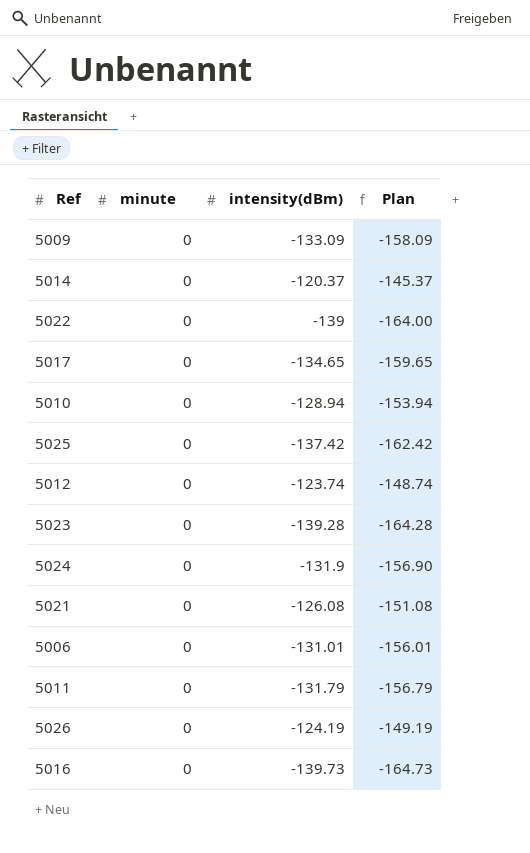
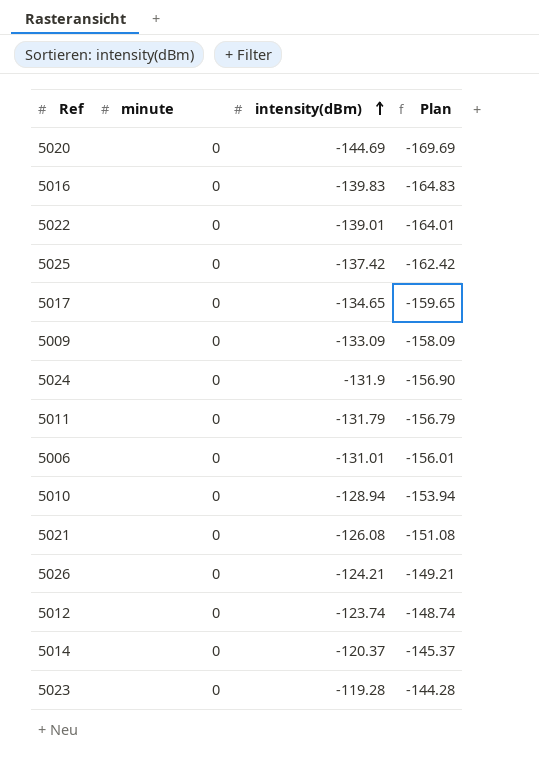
row order: none -> intensity(dBm) ascending
row 5020: none -> 0 | -144.69 | -169.69
5016 | intensity(dBm): -139.73 -> -139.83
5016 | Plan: -164.73 -> -164.83
5022 | intensity(dBm): -139 -> -139.01
5022 | Plan: -164.00 -> -164.01
5026 | intensity(dBm): -124.19 -> -124.21
5026 | Plan: -149.19 -> -149.21
5023 | intensity(dBm): -139.28 -> -119.28
5023 | Plan: -164.28 -> -144.28

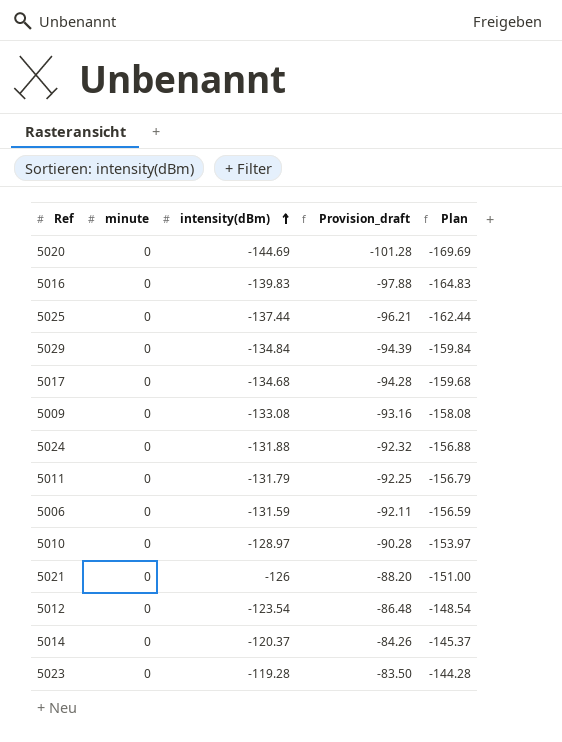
column Provision_draft | formula: none -> [intensity(dBm)] * 0.7
row 5022: 0 | -139.01 | -164.01 -> none
row 5026: 0 | -124.21 | -149.21 -> none
5025 | intensity(dBm): -137.42 -> -137.44
5025 | Plan: -162.42 -> -162.44
row 5029: none -> 0 | -134.84 | -94.39 | -159.84
5017 | intensity(dBm): -134.65 -> -134.68
5017 | Plan: -159.65 -> -159.68
5009 | intensity(dBm): -133.09 -> -133.08
5009 | Plan: -158.09 -> -158.08
5024 | intensity(dBm): -131.9 -> -131.88
5024 | Plan: -156.90 -> -156.88
5006 | intensity(dBm): -131.01 -> -131.59
5006 | Plan: -156.01 -> -156.59
5010 | intensity(dBm): -128.94 -> -128.97
5010 | Plan: -153.94 -> -153.97
5021 | intensity(dBm): -126.08 -> -126
5021 | Plan: -151.08 -> -151.00
5012 | intensity(dBm): -123.74 -> -123.54
5012 | Plan: -148.74 -> -148.54

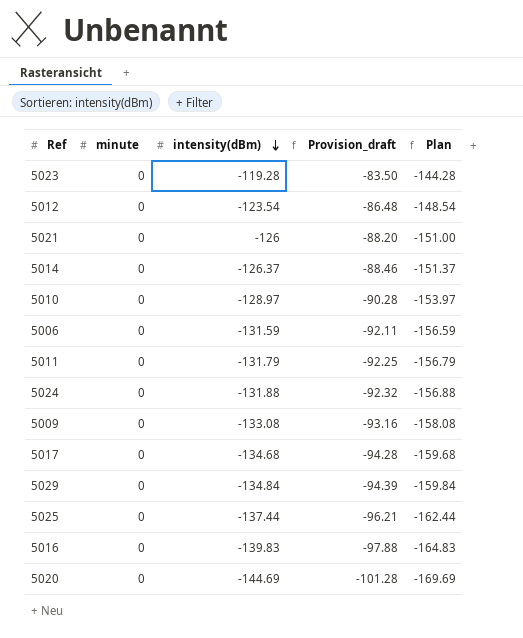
row order: intensity(dBm) ascending -> intensity(dBm) descending
5014 | intensity(dBm): -120.37 -> -126.37
5014 | Provision_draft: -84.26 -> -88.46
5014 | Plan: -145.37 -> -151.37

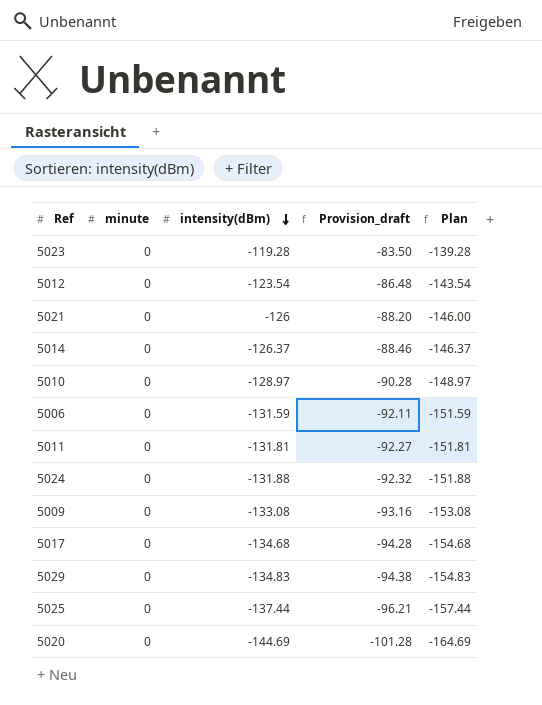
column Plan | formula: [intensity(dBm)] - 25 -> [intensity(dBm)] - 20
row 5016: 0 | -139.83 | -97.88 | -164.83 -> none
5011 | intensity(dBm): -131.79 -> -131.81
5011 | Provision_draft: -92.25 -> -92.27
5029 | intensity(dBm): -134.84 -> -134.83
5029 | Provision_draft: -94.39 -> -94.38

